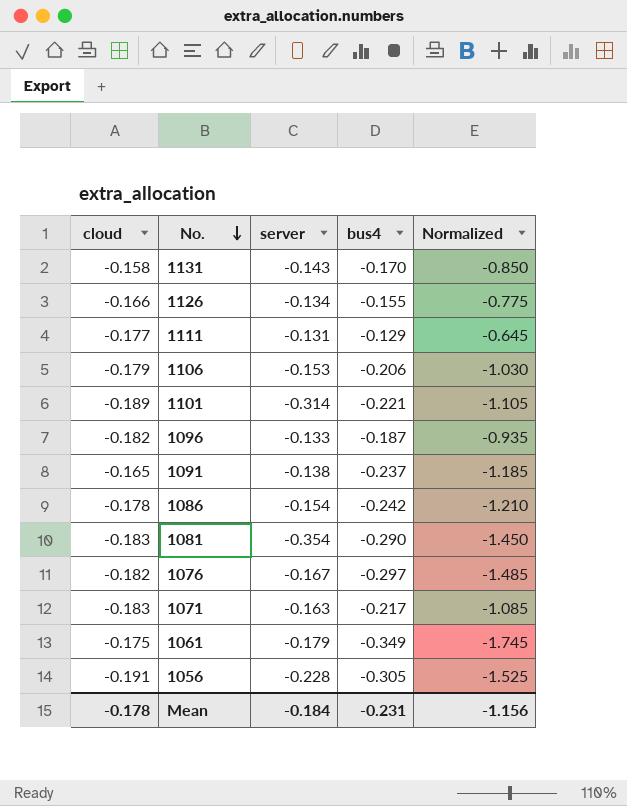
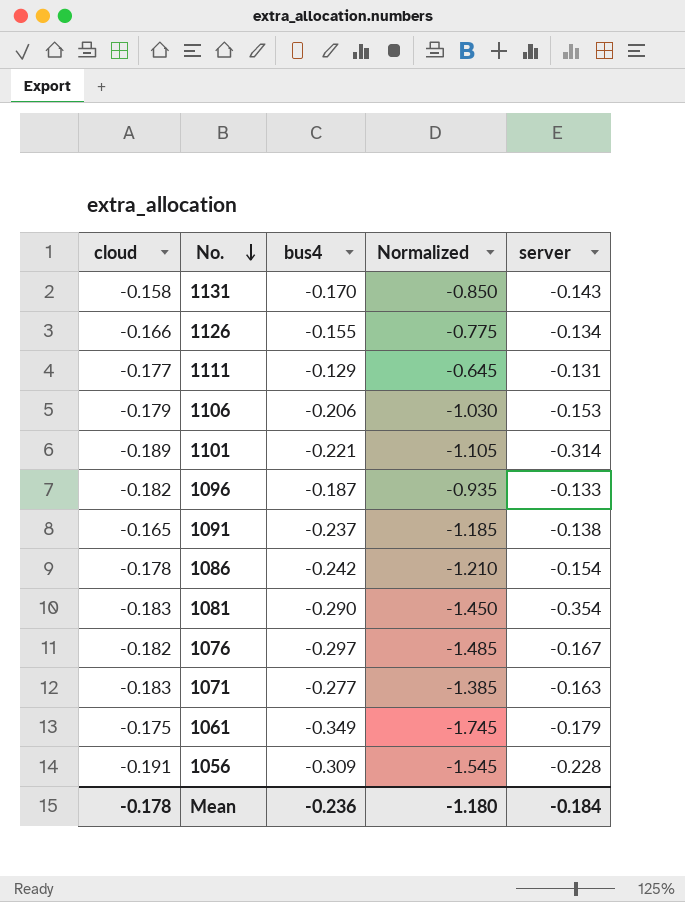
column server | position: 3 -> 5
1071 | bus4: -0.217 -> -0.277
1071 | Normalized: -1.085 -> -1.385
1056 | bus4: -0.305 -> -0.309
1056 | Normalized: -1.525 -> -1.545
Mean | bus4: -0.231 -> -0.236
Mean | Normalized: -1.156 -> -1.180

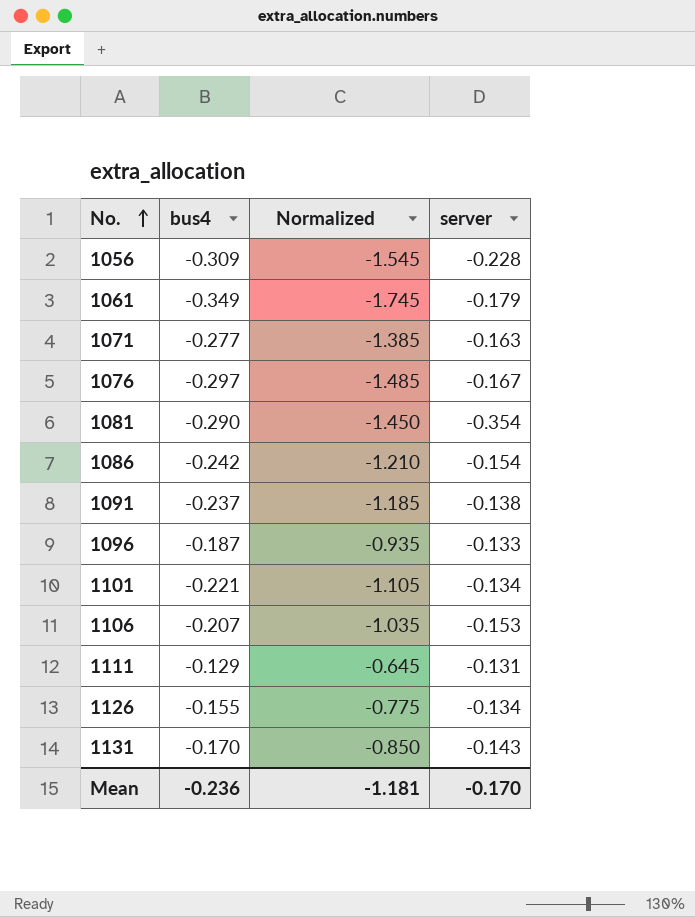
row order: No. descending -> No. ascending
column cloud | position: 1 -> none
1101 | server: -0.314 -> -0.134
1106 | bus4: -0.206 -> -0.207
1106 | Normalized: -1.030 -> -1.035
Mean | Normalized: -1.180 -> -1.181
Mean | server: -0.184 -> -0.170

